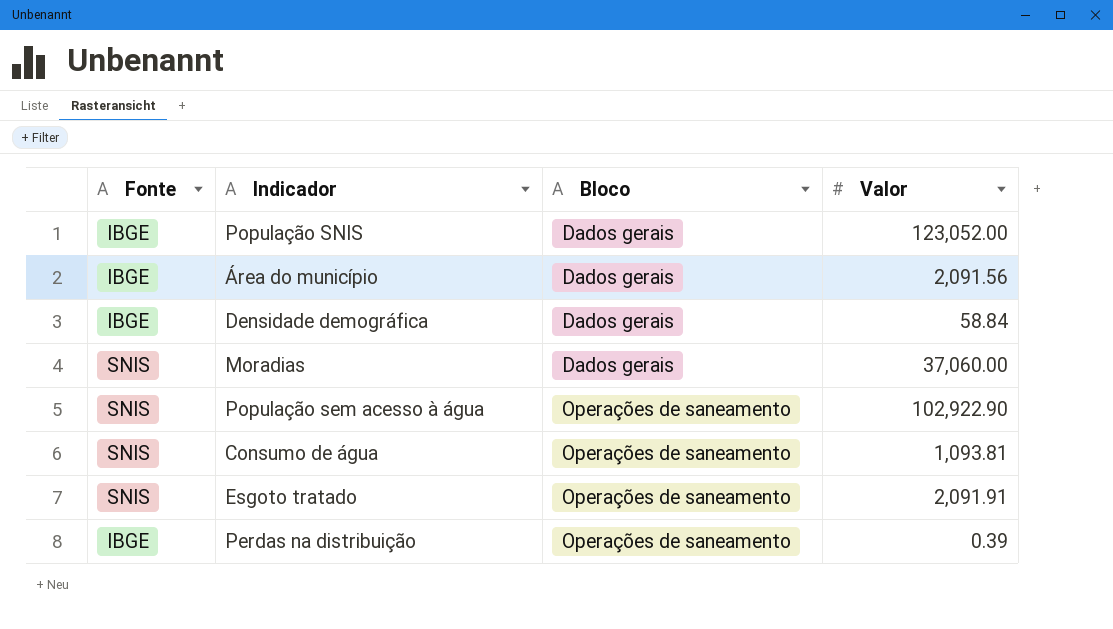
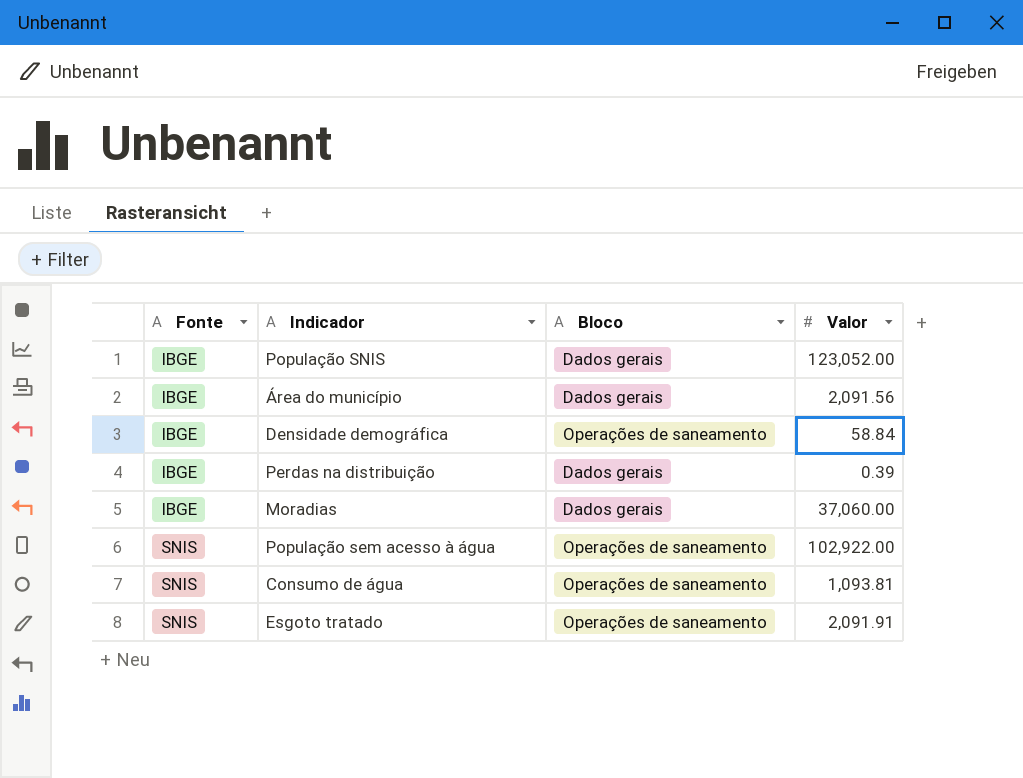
row order: Bloco ascending -> Fonte ascending
Densidade demográfica | Bloco: Dados gerais -> Operações de saneamento
Perdas na distribuição | Bloco: Operações de saneamento -> Dados gerais
Moradias | Fonte: SNIS -> IBGE
População sem acesso à água | Valor: 102,922.90 -> 102,922.00

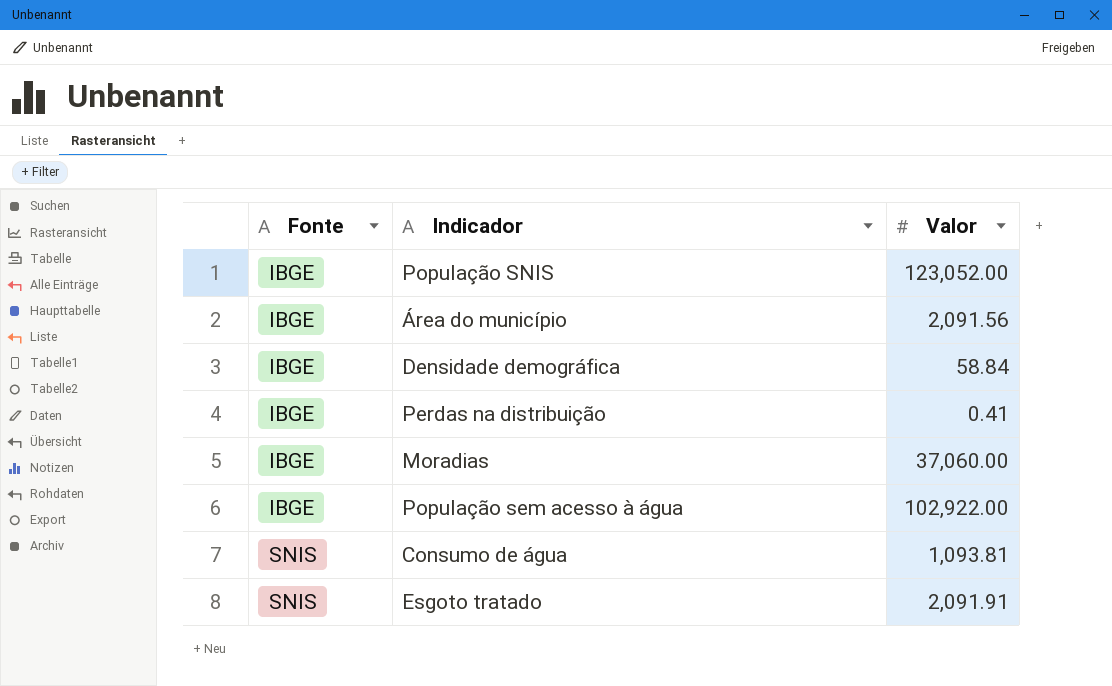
column Bloco | position: 3 -> none
Perdas na distribuição | Valor: 0.39 -> 0.41
População sem acesso à água | Fonte: SNIS -> IBGE

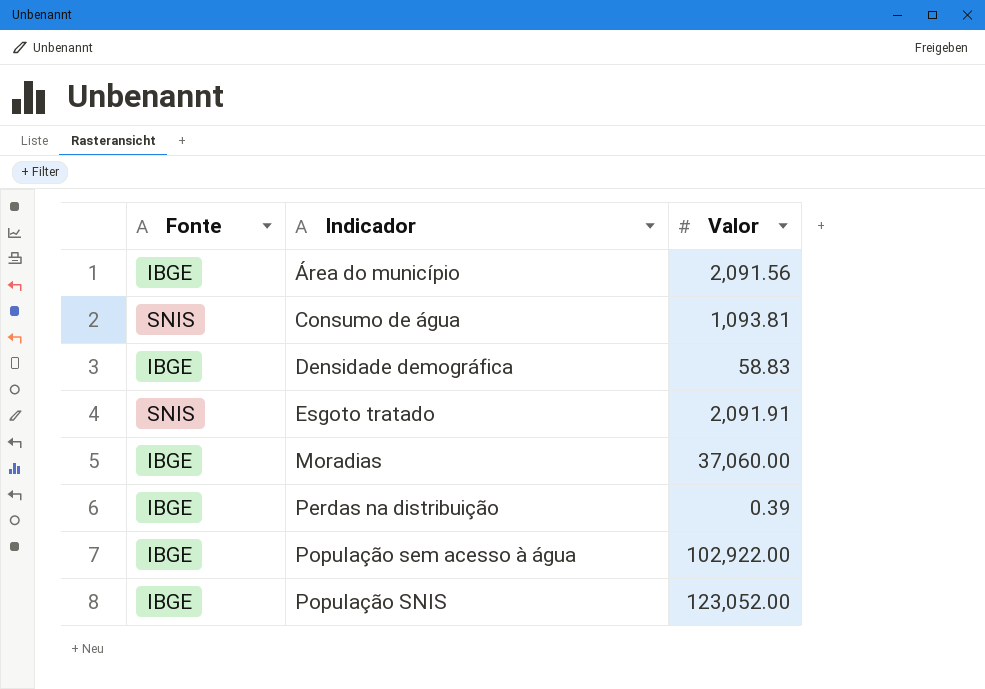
row order: Fonte ascending -> Indicador ascending
Densidade demográfica | Valor: 58.84 -> 58.83
Perdas na distribuição | Valor: 0.41 -> 0.39

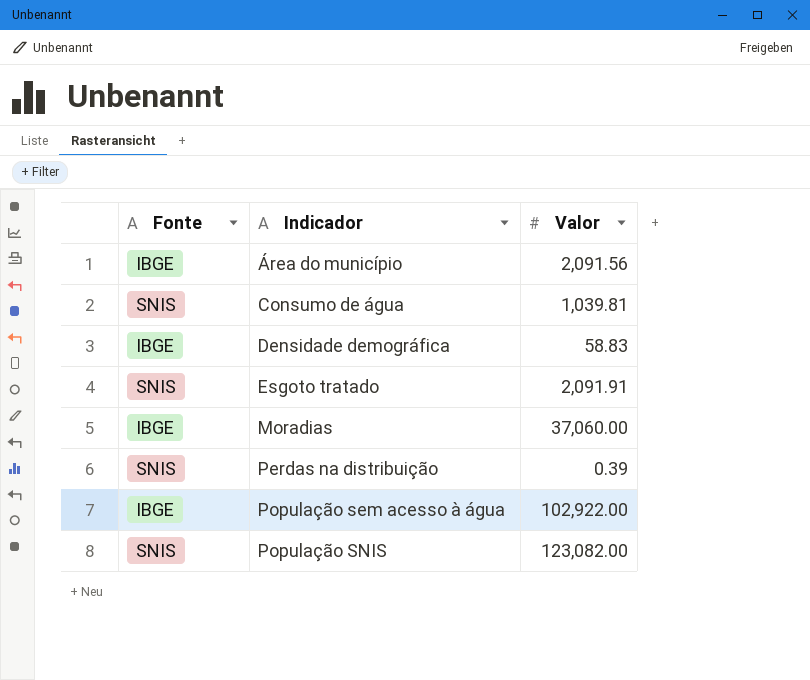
Consumo de água | Valor: 1,093.81 -> 1,039.81
Perdas na distribuição | Fonte: IBGE -> SNIS
População SNIS | Fonte: IBGE -> SNIS
População SNIS | Valor: 123,052.00 -> 123,082.00

